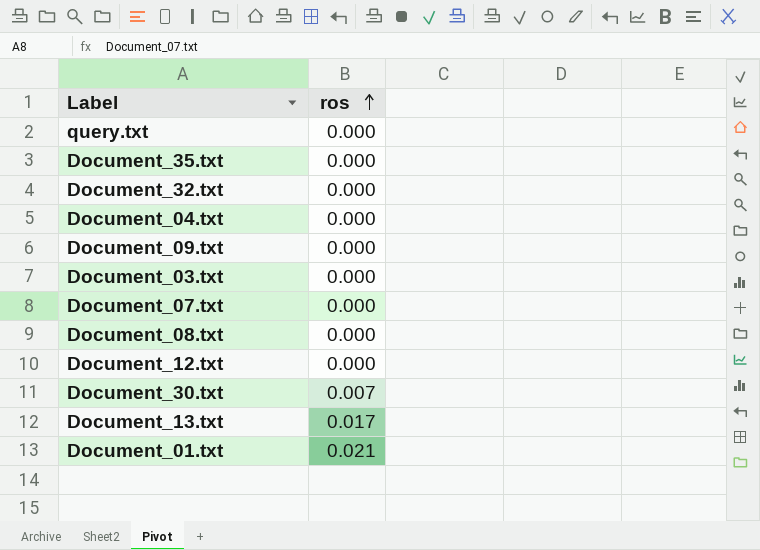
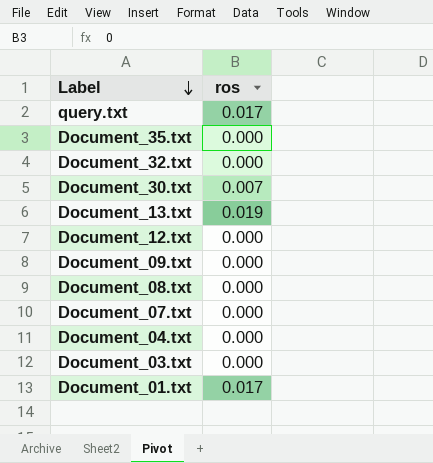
row order: ros ascending -> Label descending
query.txt | ros: 0.000 -> 0.017
Document_13.txt | ros: 0.017 -> 0.019
Document_01.txt | ros: 0.021 -> 0.017

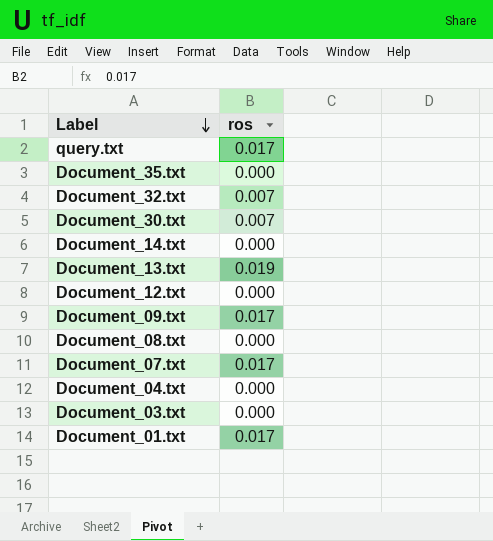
Document_32.txt | ros: 0.000 -> 0.007
row Document_14.txt: none -> 0.000
Document_09.txt | ros: 0.000 -> 0.017
Document_07.txt | ros: 0.000 -> 0.017

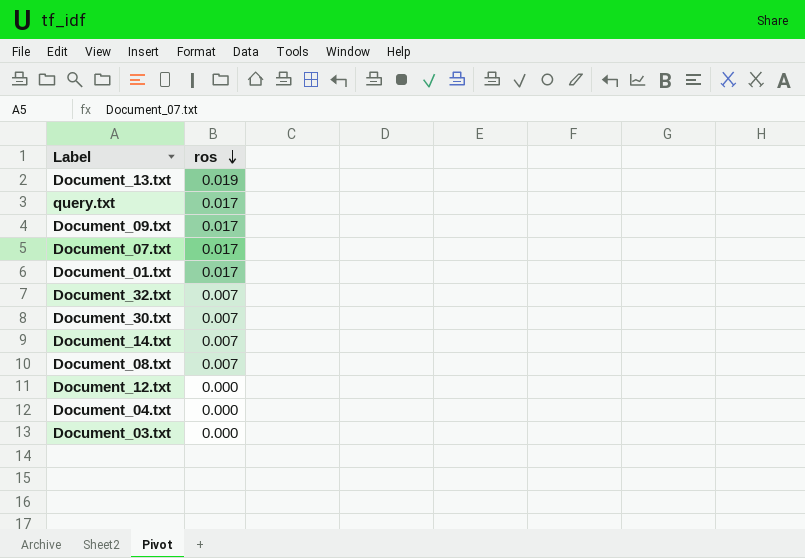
row order: Label descending -> ros descending
row Document_35.txt: 0.000 -> none
Document_14.txt | ros: 0.000 -> 0.007
Document_08.txt | ros: 0.000 -> 0.007

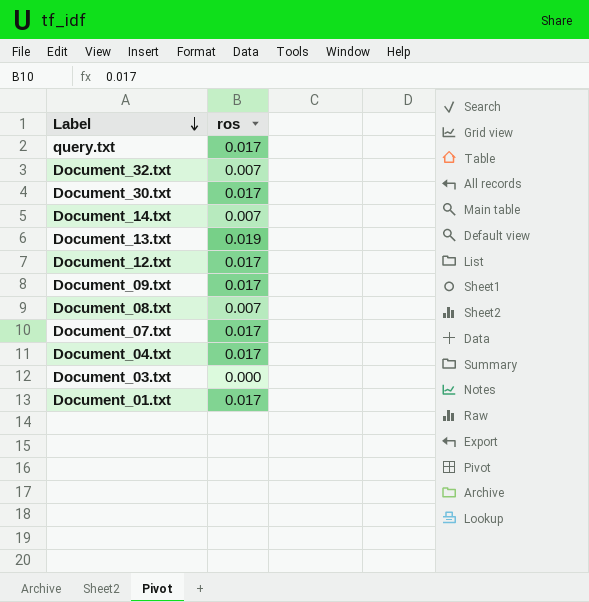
row order: ros descending -> Label descending
Document_30.txt | ros: 0.007 -> 0.017
Document_12.txt | ros: 0.000 -> 0.017
Document_04.txt | ros: 0.000 -> 0.017

